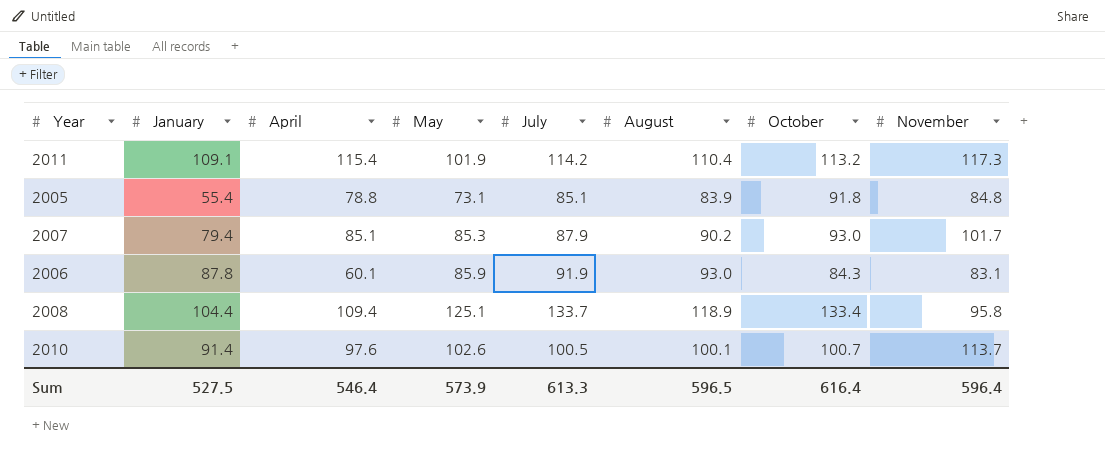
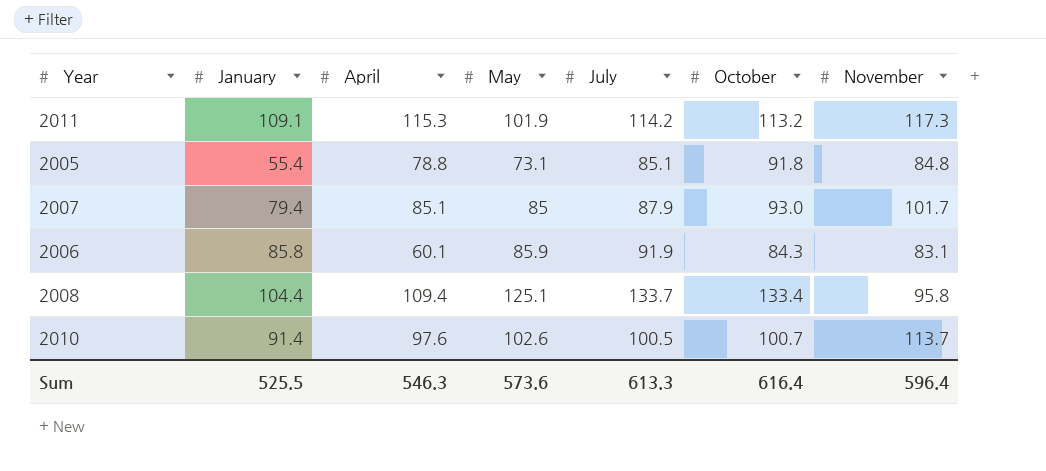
column August | position: 6 -> none
2011 | April: 115.4 -> 115.3
2007 | May: 85.3 -> 85
2006 | January: 87.8 -> 85.8
Sum | January: 527.5 -> 525.5
Sum | April: 546.4 -> 546.3
Sum | May: 573.9 -> 573.6

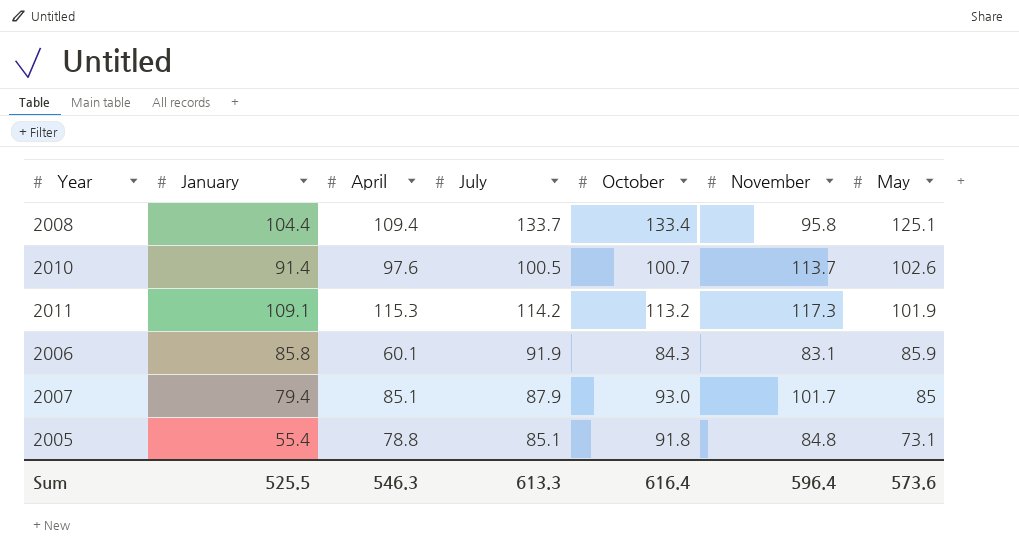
row order: none -> May descending
column May | position: 4 -> 7

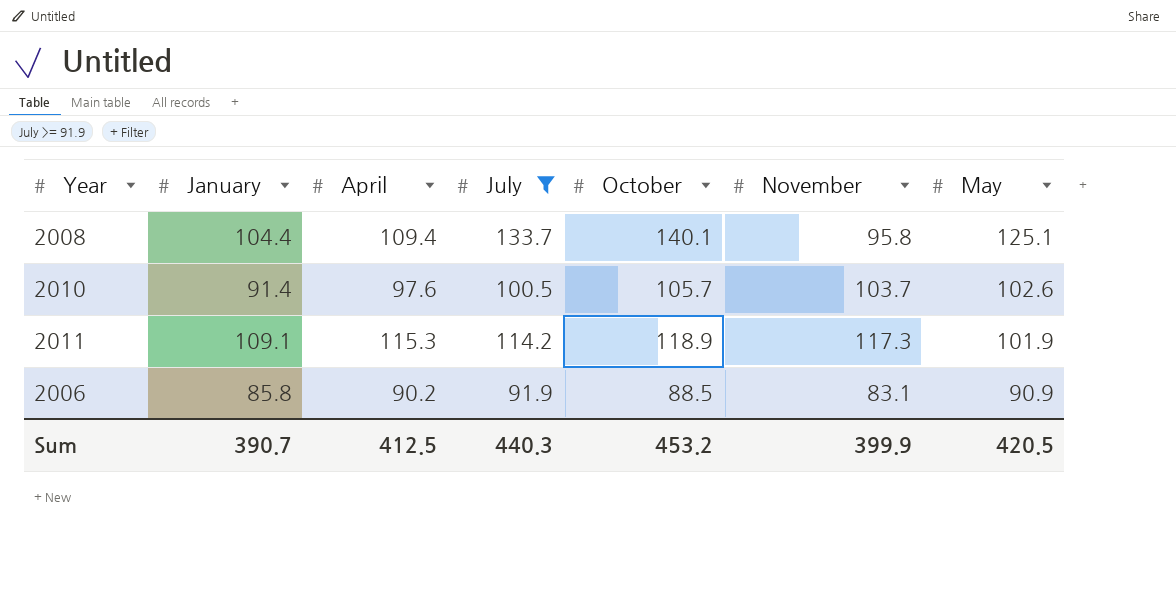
filter: none -> July >= 91.9
2008 | October: 133.4 -> 140.1
2010 | October: 100.7 -> 105.7
2010 | November: 113.7 -> 103.7
2011 | October: 113.2 -> 118.9
2006 | April: 60.1 -> 90.2
2006 | October: 84.3 -> 88.5
2006 | May: 85.9 -> 90.9
Sum | January: 525.5 -> 390.7
Sum | April: 546.3 -> 412.5
Sum | July: 613.3 -> 440.3
Sum | October: 616.4 -> 453.2
Sum | November: 596.4 -> 399.9
Sum | May: 573.6 -> 420.5

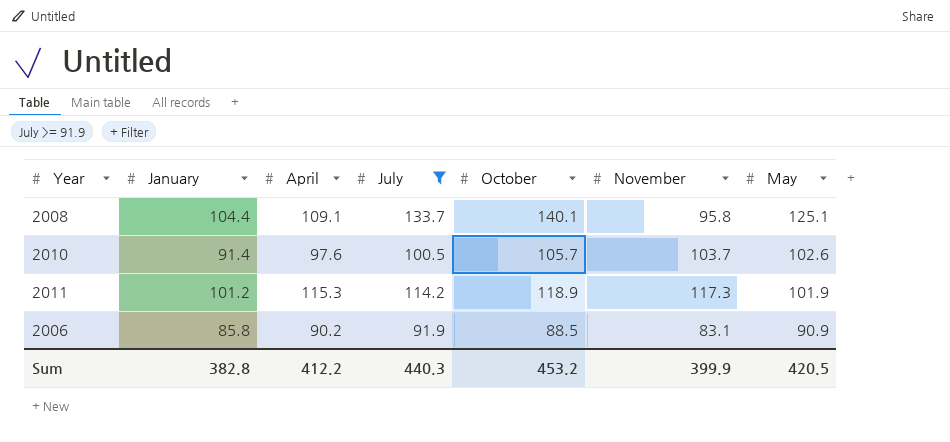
2008 | April: 109.4 -> 109.1
2011 | January: 109.1 -> 101.2
Sum | January: 390.7 -> 382.8
Sum | April: 412.5 -> 412.2

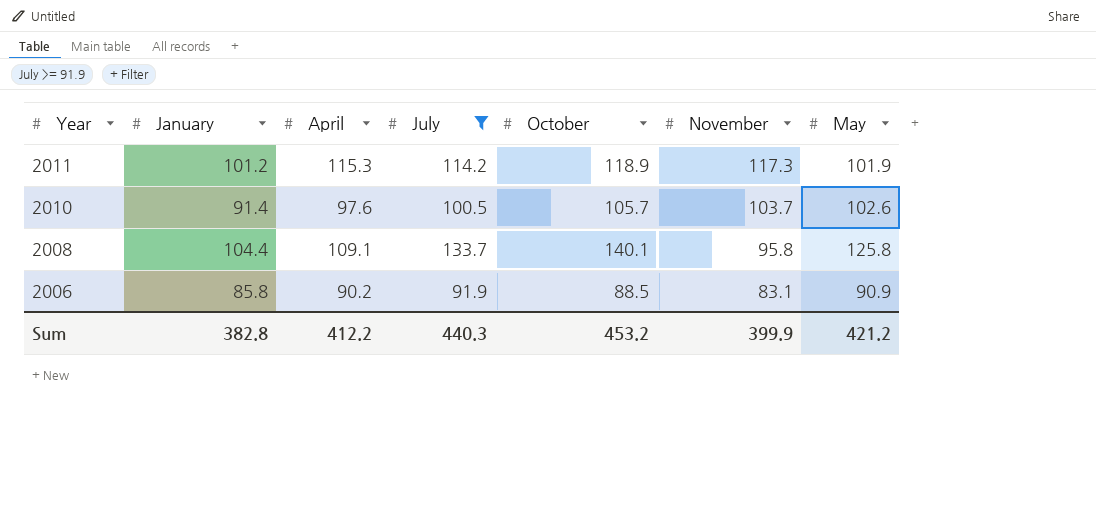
row order: May descending -> Year descending
2008 | May: 125.1 -> 125.8
Sum | May: 420.5 -> 421.2

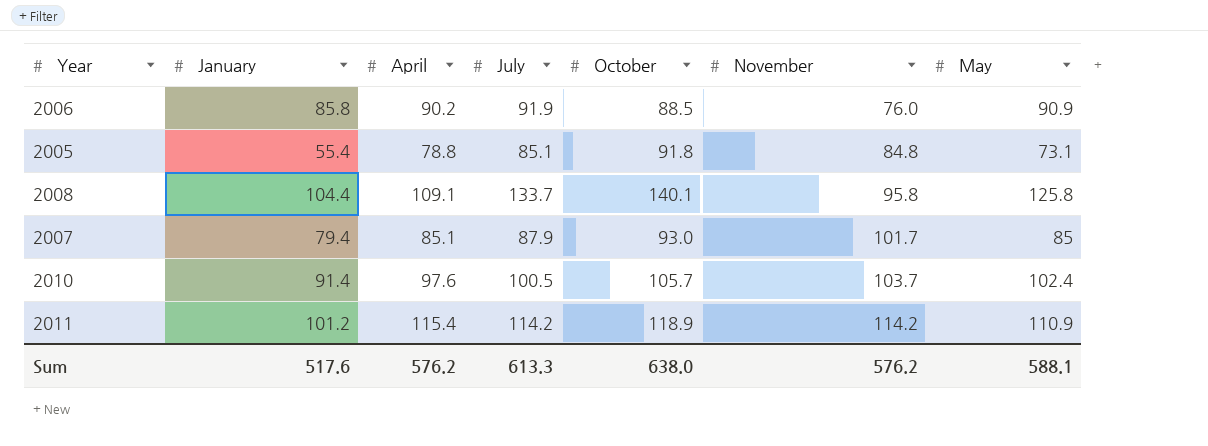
filter: July >= 91.9 -> none
row order: Year descending -> November ascending
2006 | November: 83.1 -> 76.0
2010 | May: 102.6 -> 102.4
2011 | April: 115.3 -> 115.4
2011 | November: 117.3 -> 114.2
2011 | May: 101.9 -> 110.9
Sum | January: 382.8 -> 517.6
Sum | April: 412.2 -> 576.2
Sum | July: 440.3 -> 613.3
Sum | October: 453.2 -> 638.0
Sum | November: 399.9 -> 576.2
Sum | May: 421.2 -> 588.1

